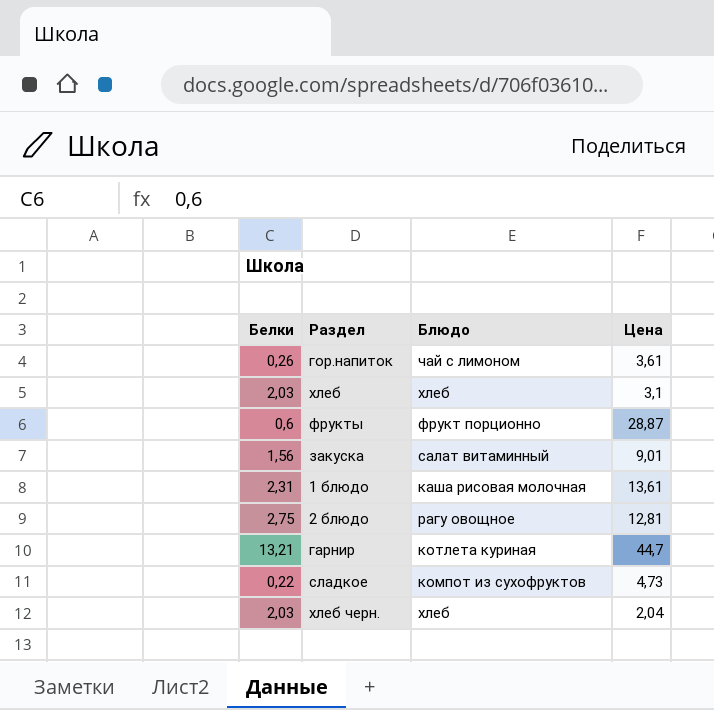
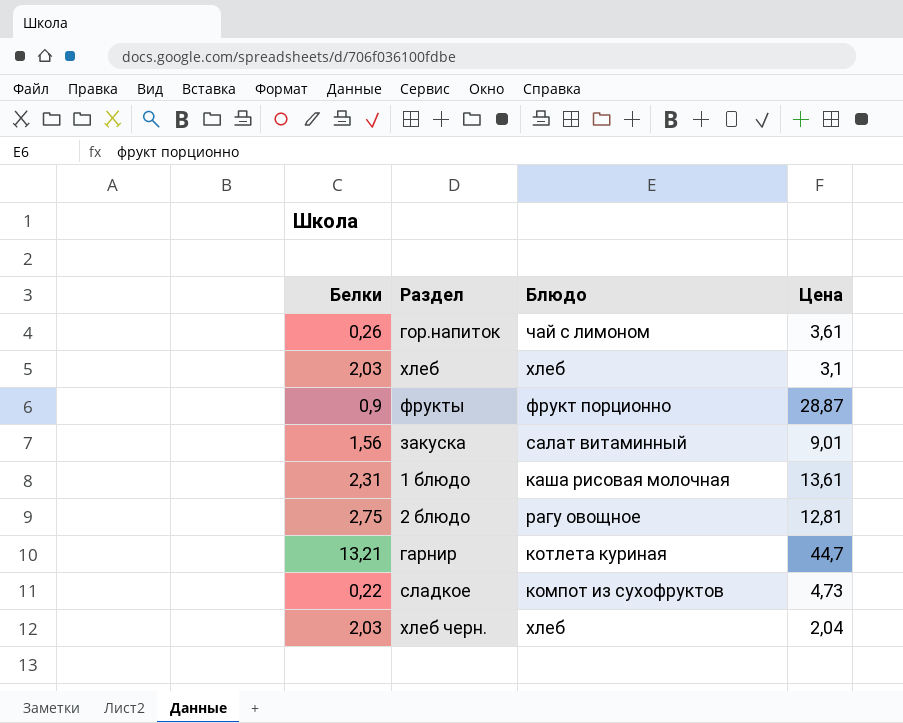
фрукты | Белки: 0,6 -> 0,9

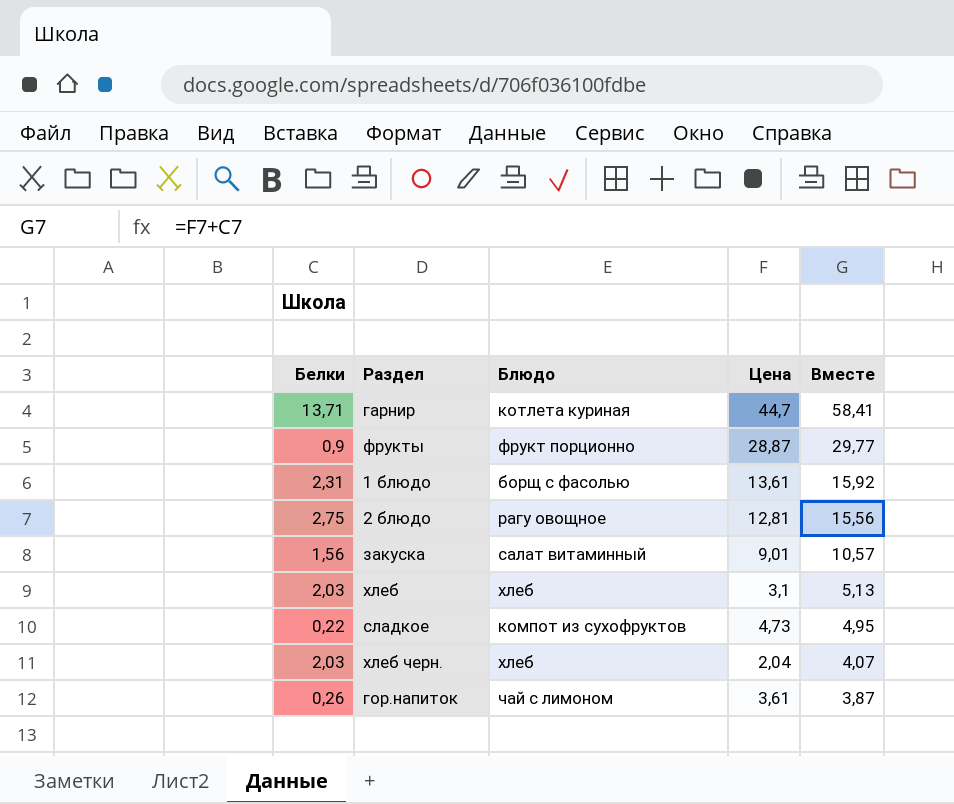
row order: none -> Вместе descending
column Вместе | formula: none -> [Белки] + [Цена]
гарнир | Белки: 13,21 -> 13,71
1 блюдо | Блюдо: каша рисовая молочная -> борщ с фасолью

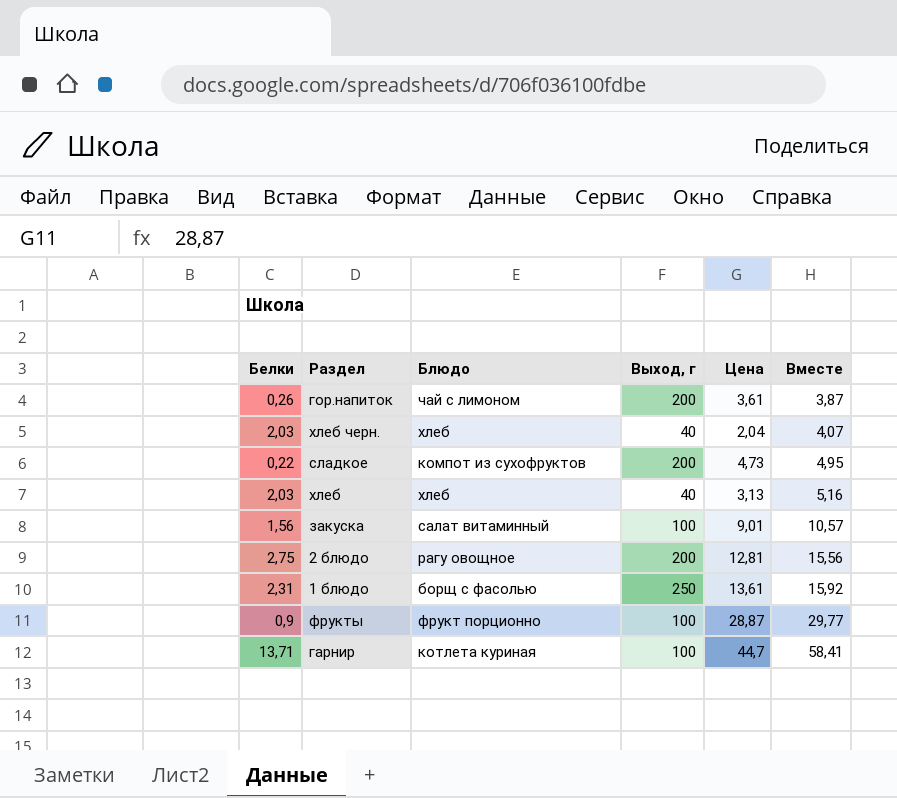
row order: Вместе descending -> Вместе ascending
column Выход, г | position: none -> 4
хлеб | Цена: 3,1 -> 3,13
хлеб | Вместе: 5,13 -> 5,16

